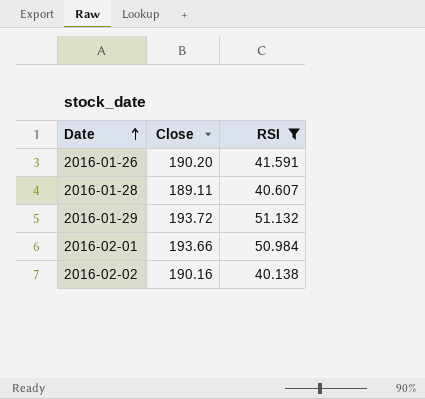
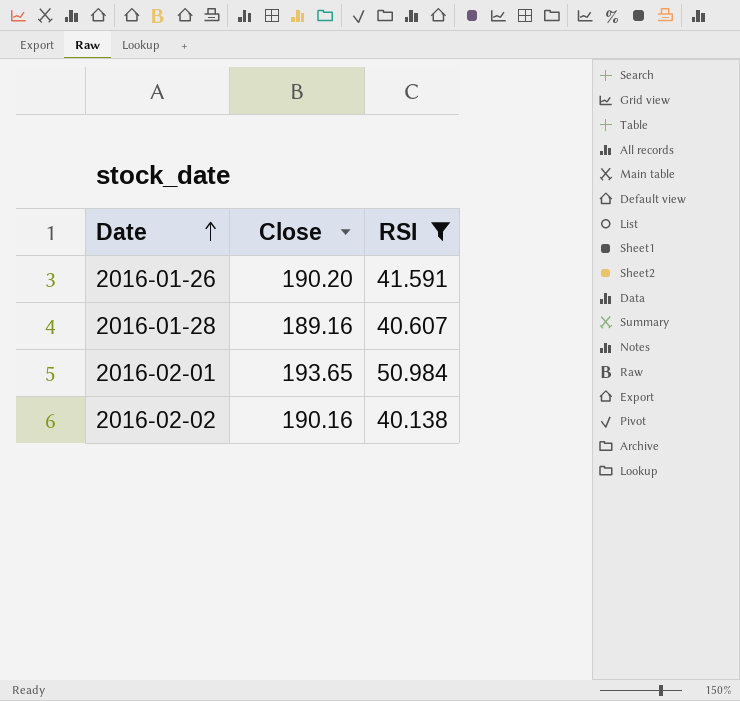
row 2016-01-29: 193.72 | 51.132 -> none
2016-01-28 | Close: 189.11 -> 189.16
2016-02-01 | Close: 193.66 -> 193.65

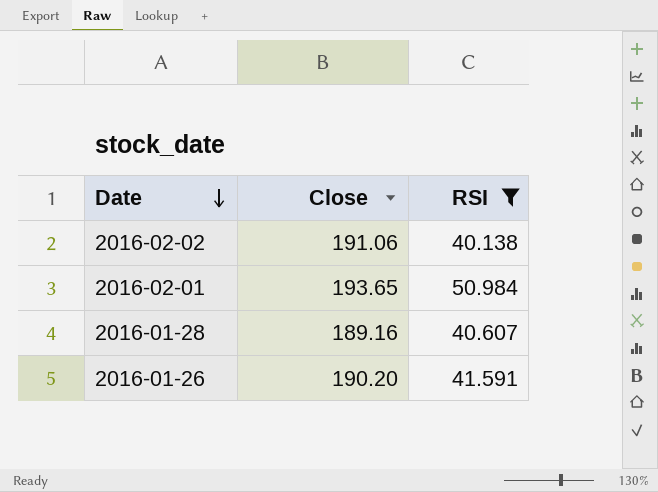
row order: Date ascending -> Date descending
2016-02-02 | Close: 190.16 -> 191.06

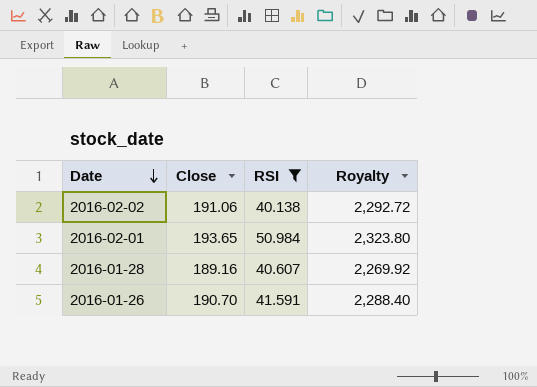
column Royalty | formula: none -> [Close] * 12
2016-01-26 | Close: 190.20 -> 190.70

